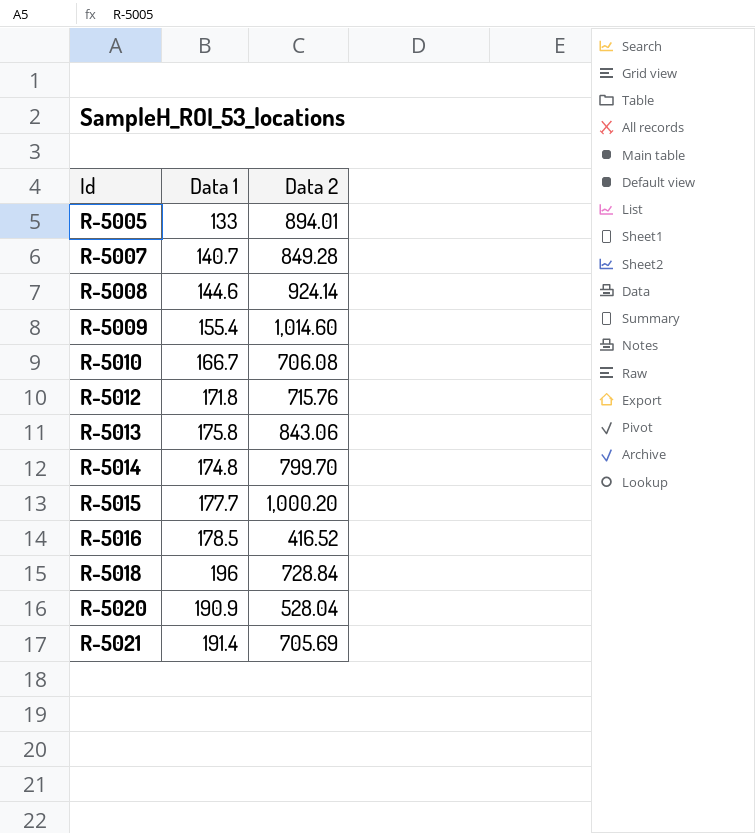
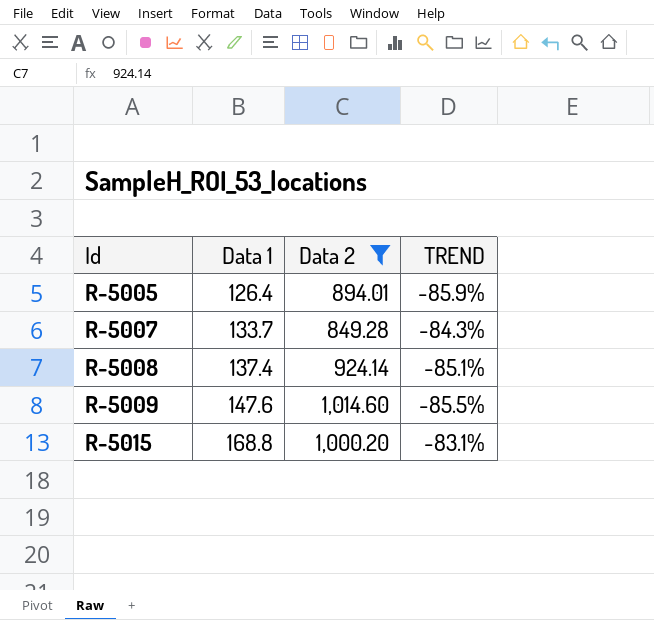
filter: none -> Data 2 >= 849.28
column TREND | formula: none -> ([Data 1] - [Data 2]) / [Data 2]
R-5005 | Data 1: 133 -> 126.4
R-5007 | Data 1: 140.7 -> 133.7
R-5008 | Data 1: 144.6 -> 137.4
R-5009 | Data 1: 155.4 -> 147.6
R-5015 | Data 1: 177.7 -> 168.8

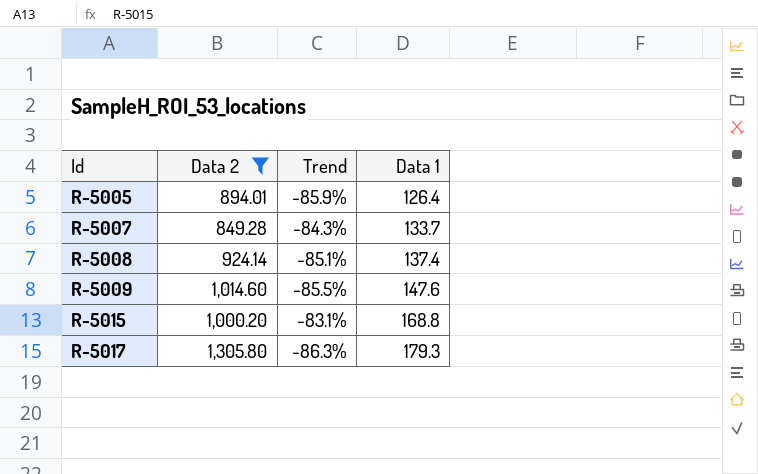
column name: TREND -> Trend
column Data 1 | position: 2 -> 4
row R-5017: none -> 1,305.80 | -86.3% | 179.3

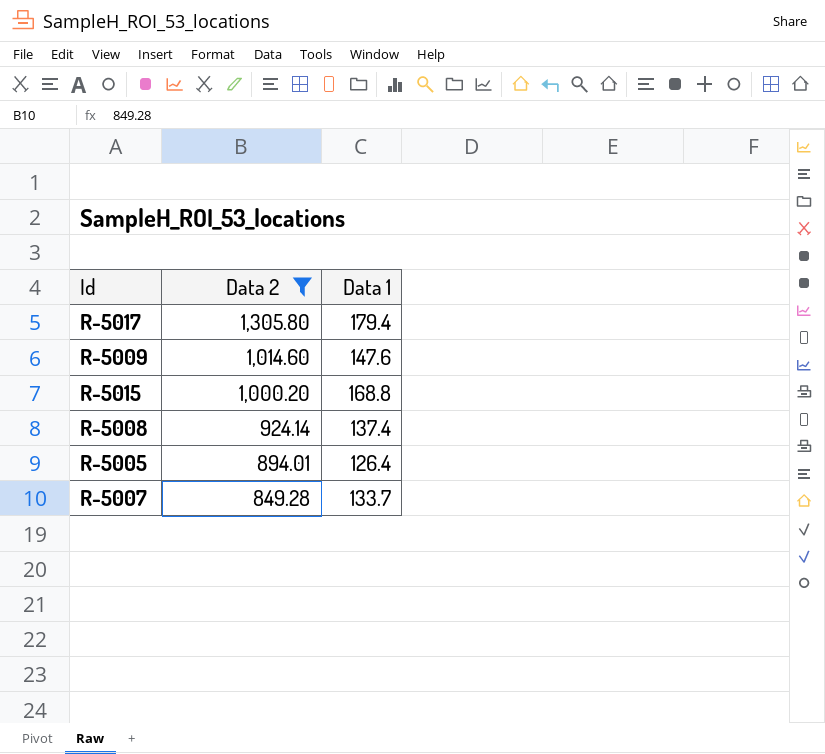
row order: Id ascending -> Data 2 descending
column Trend | formula: ([Data 1] - [Data 2]) / [Data 2] -> none
R-5017 | Data 1: 179.3 -> 179.4

